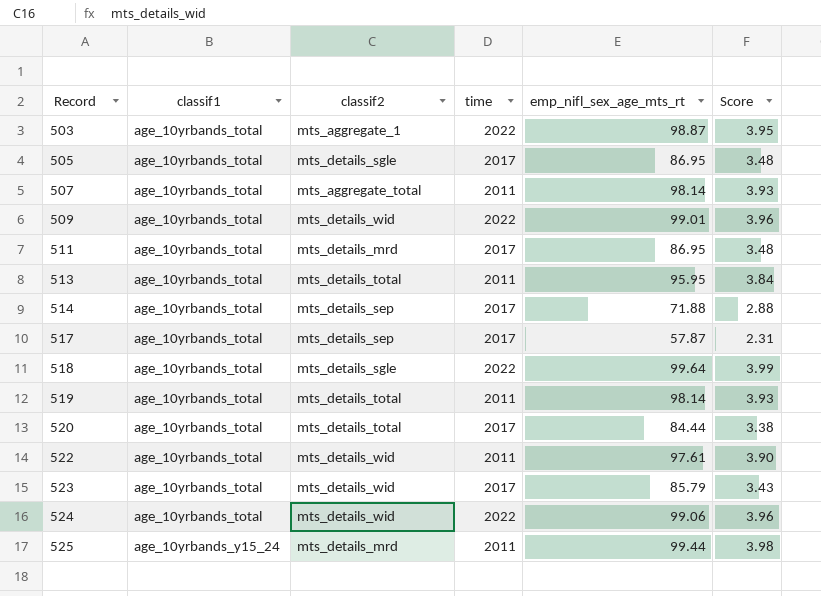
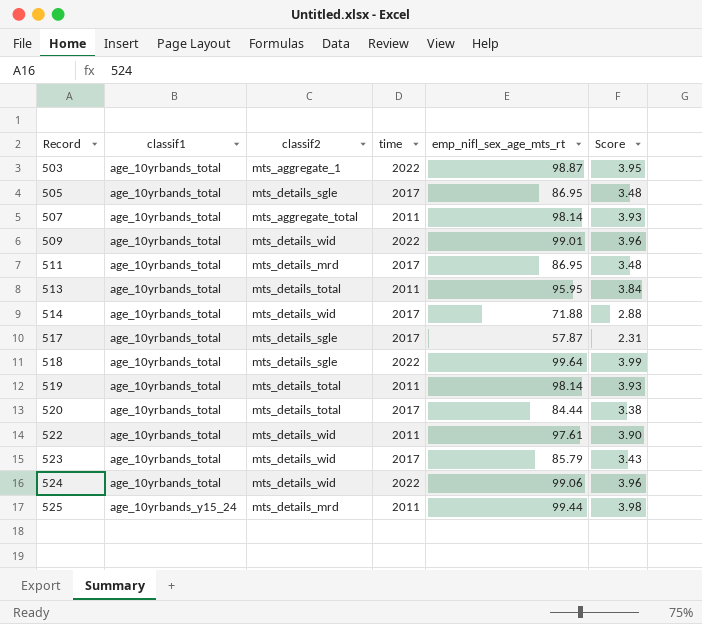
514 | classif2: mts_details_sep -> mts_details_wid
517 | classif2: mts_details_sep -> mts_details_sgle

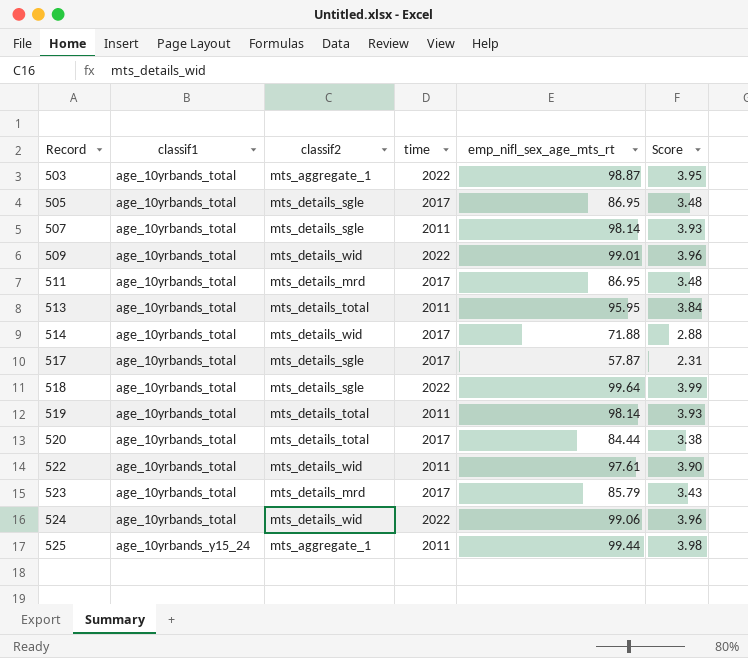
507 | classif2: mts_aggregate_total -> mts_details_sgle
523 | classif2: mts_details_wid -> mts_details_mrd
525 | classif2: mts_details_mrd -> mts_aggregate_1

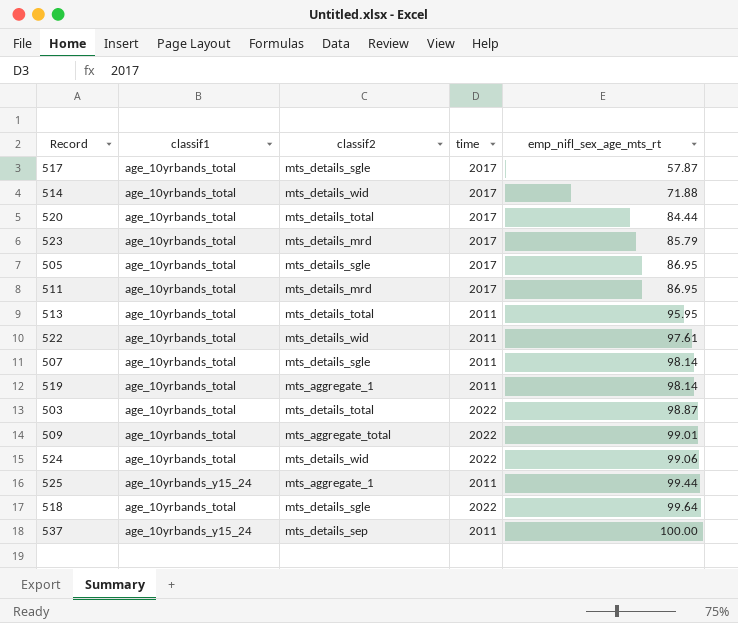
row order: Record ascending -> emp_nifl_sex_age_mts_rt ascending
column Score | formula: [emp_nifl_sex_age_mts_rt] * 0.04 -> none
519 | classif2: mts_details_total -> mts_aggregate_1
503 | classif2: mts_aggregate_1 -> mts_details_total
509 | classif2: mts_details_wid -> mts_aggregate_total
row 537: none -> age_10yrbands_y15_24 | mts_details_sep | 2011 | 100.00

